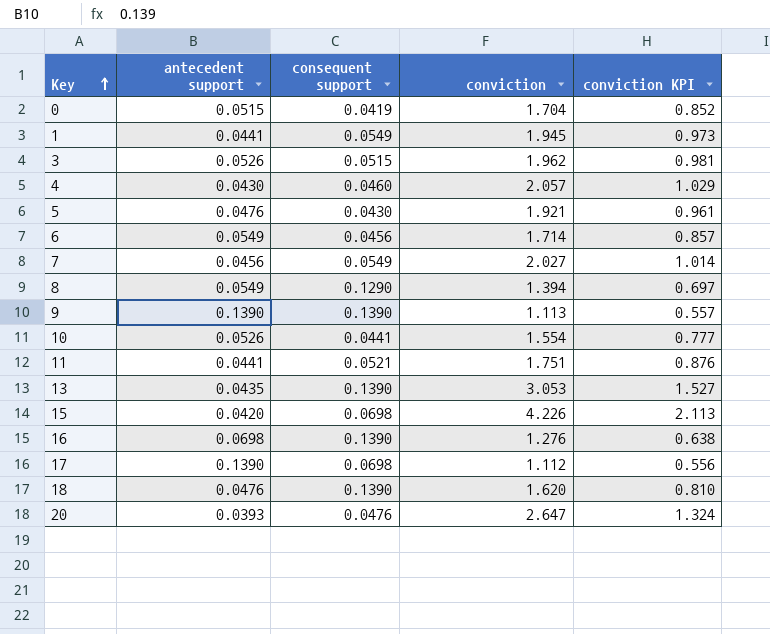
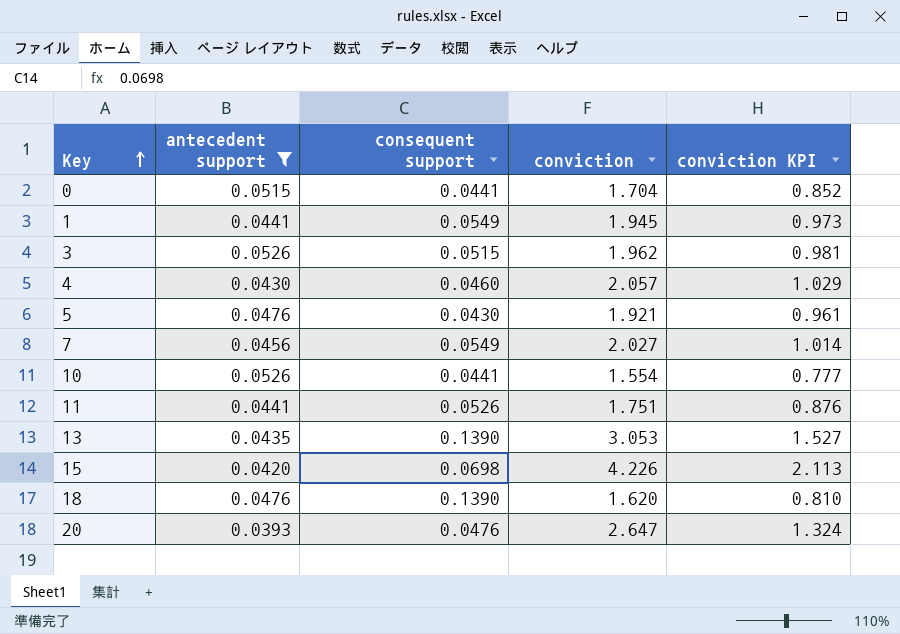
filter: none -> antecedent support <= 0.0526
0 | consequent support: 0.0419 -> 0.0441
11 | consequent support: 0.0521 -> 0.0526

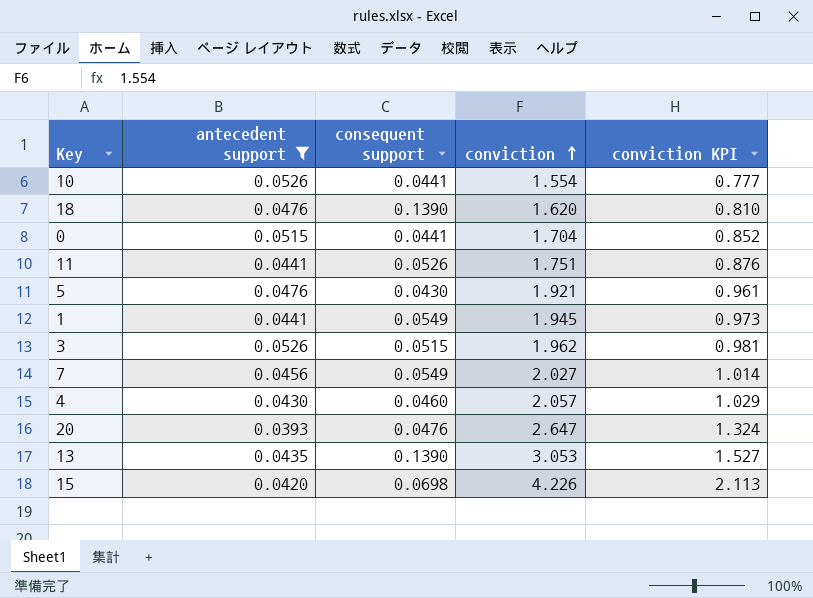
row order: Key ascending -> conviction ascending

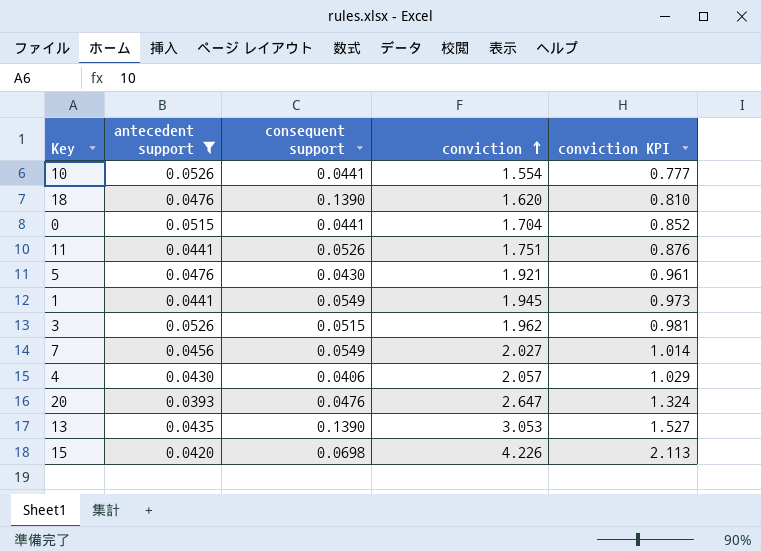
4 | consequent support: 0.0460 -> 0.0406

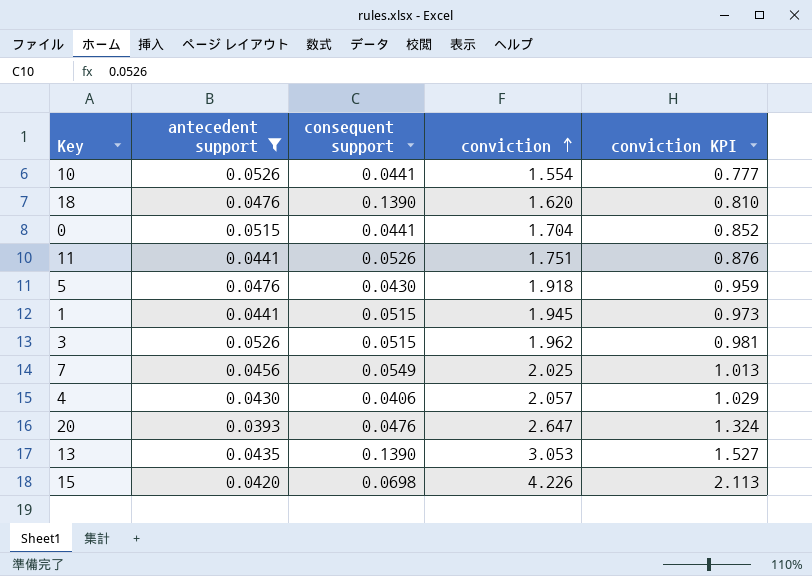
5 | conviction: 1.921 -> 1.918
5 | conviction KPI: 0.961 -> 0.959
1 | consequent support: 0.0549 -> 0.0515
7 | conviction: 2.027 -> 2.025
7 | conviction KPI: 1.014 -> 1.013

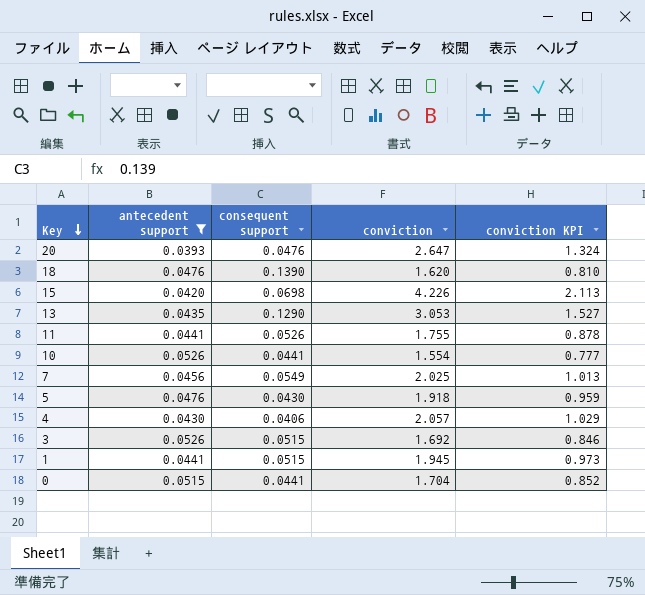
row order: conviction ascending -> Key descending
13 | consequent support: 0.1390 -> 0.1290
11 | conviction: 1.751 -> 1.755
11 | conviction KPI: 0.876 -> 0.878
3 | conviction: 1.962 -> 1.692
3 | conviction KPI: 0.981 -> 0.846

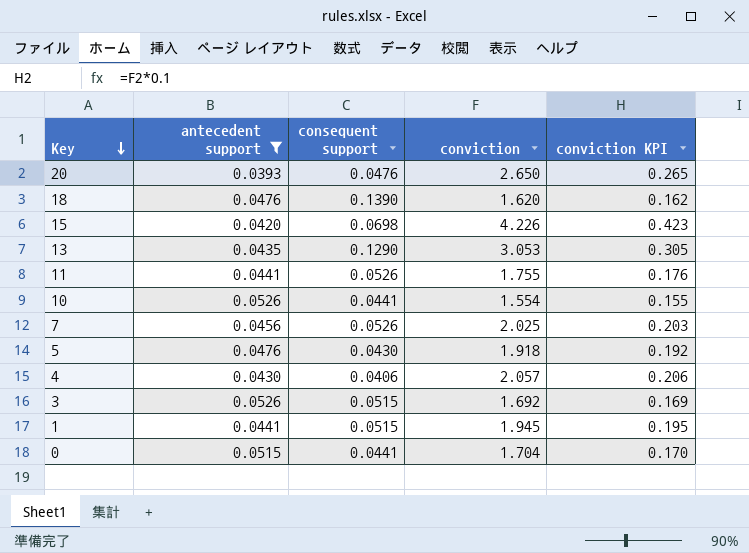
column conviction KPI | formula: [conviction] * 0.5 -> [conviction] * 0.1
20 | conviction: 2.647 -> 2.650
7 | consequent support: 0.0549 -> 0.0526

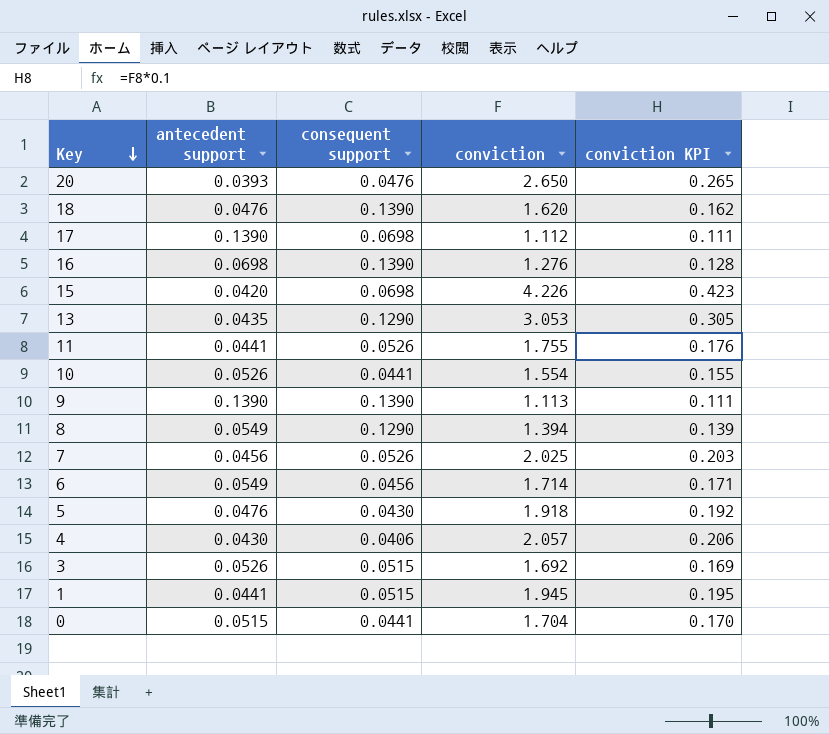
filter: antecedent support <= 0.0526 -> none

